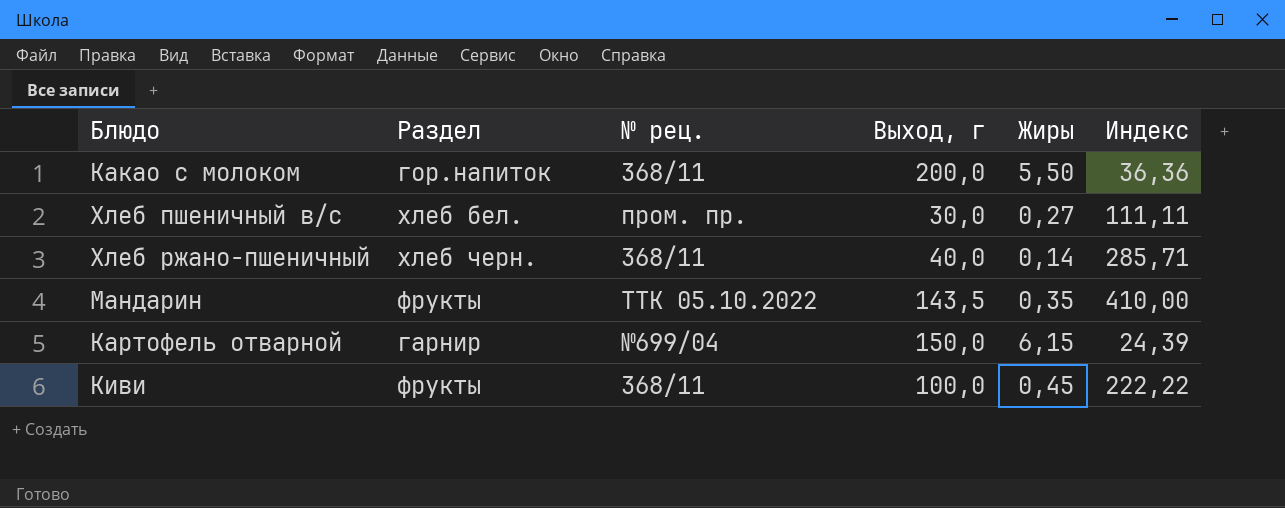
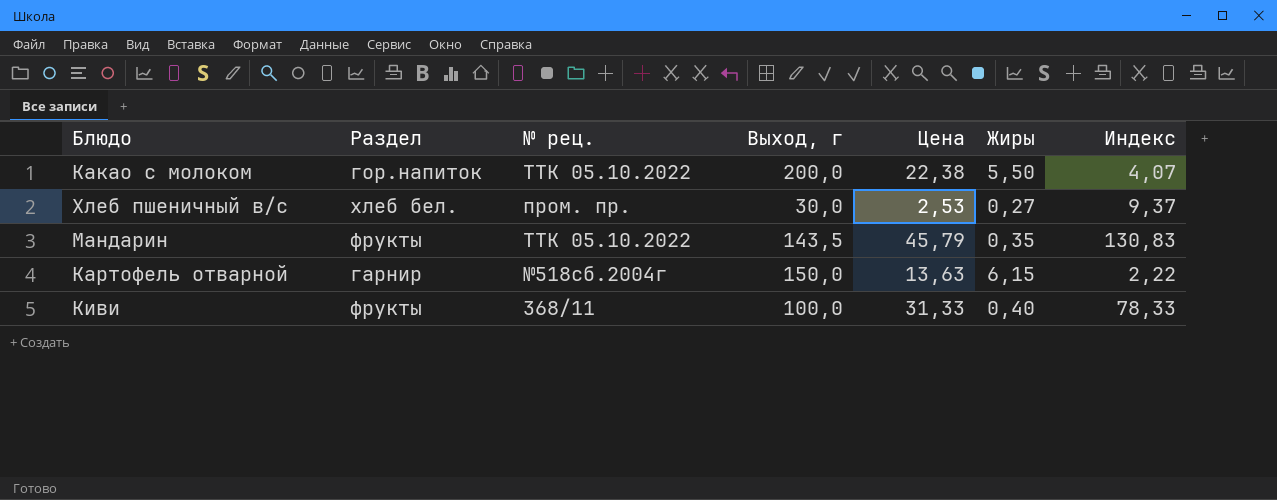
column Цена | position: none -> 5
column Индекс | formula: [Выход, г] / [Жиры] -> [Цена] / [Жиры]
row Хлеб ржано-пшеничный: хлеб черн. | 368/11 | 40,0 | 0,14 | 285,71 -> none
Какао с молоком | № рец.: 368/11 -> ТТК 05.10.2022
Картофель отварной | № рец.: №699/04 -> №518сб.2004г
Киви | Жиры: 0,45 -> 0,40

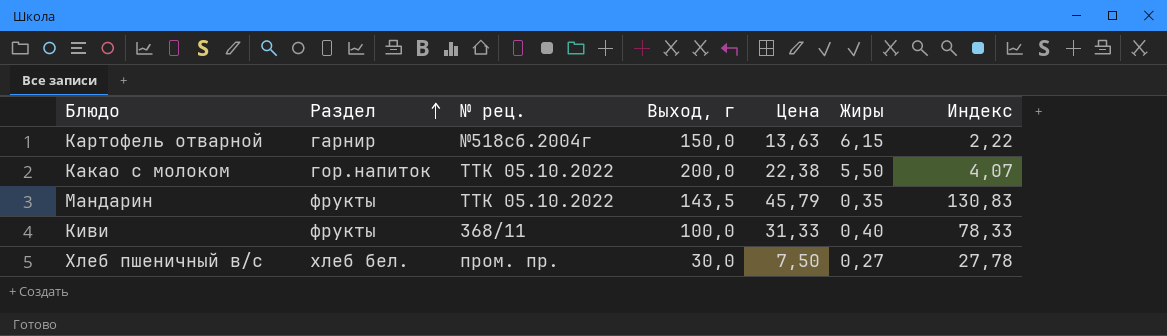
row order: none -> Раздел ascending
Хлеб пшеничный в/с | Цена: 2,53 -> 7,50
Хлеб пшеничный в/с | Индекс: 9,37 -> 27,78

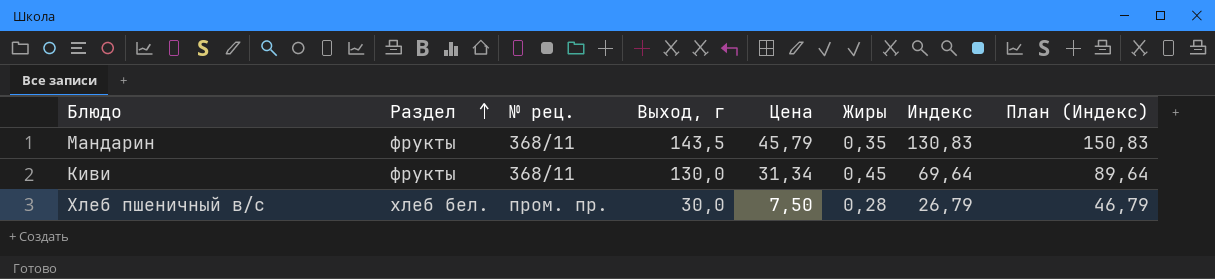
column План (Индекс) | formula: none -> [Индекс] + 20
row Картофель отварной: гарнир | №518сб.2004г | 150,0 | 13,63 | 6,15 | 2,22 -> none
row Какао с молоком: гор.напиток | ТТК 05.10.2022 | 200,0 | 22,38 | 5,50 | 4,07 -> none
Мандарин | № рец.: ТТК 05.10.2022 -> 368/11
Киви | Выход, г: 100,0 -> 130,0
Киви | Цена: 31,33 -> 31,34
Киви | Жиры: 0,40 -> 0,45
Киви | Индекс: 78,33 -> 69,64
Хлеб пшеничный в/с | Жиры: 0,27 -> 0,28
Хлеб пшеничный в/с | Индекс: 27,78 -> 26,79

